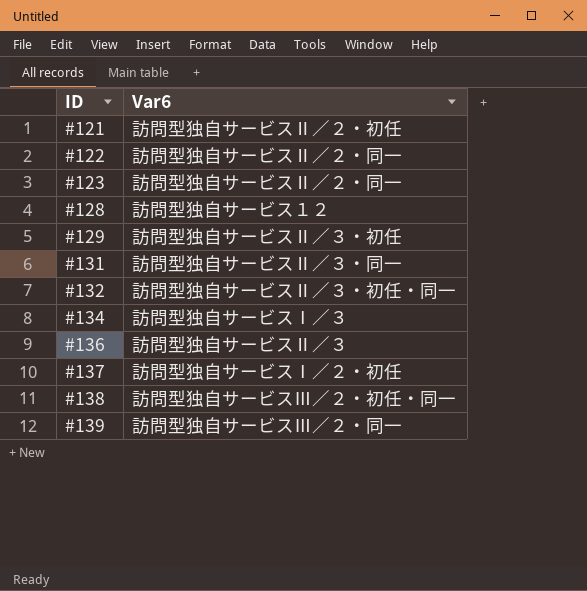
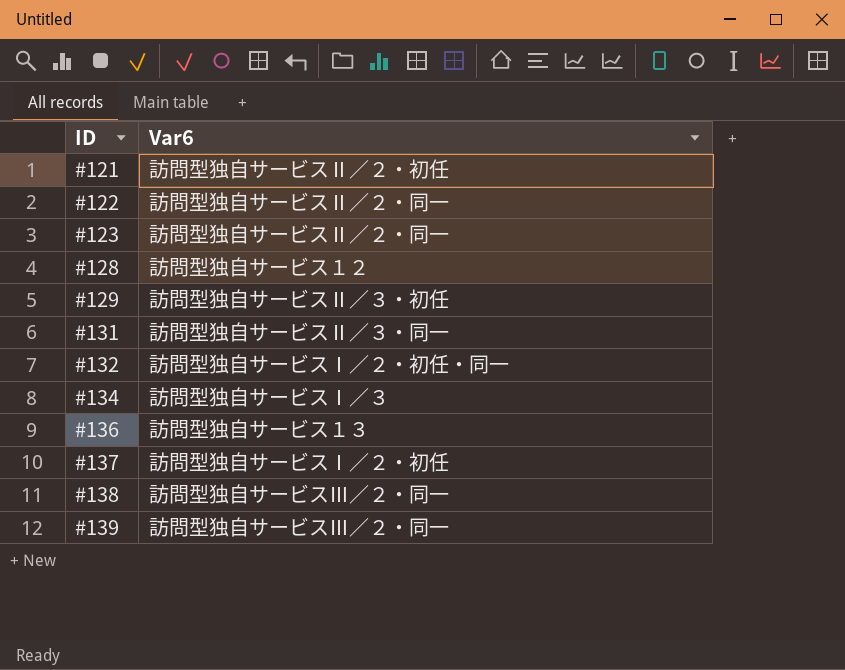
#132 | Var6: 訪問型独自サービスⅡ／３・初任・同一 -> 訪問型独自サービスⅠ／２・初任・同一
#136 | Var6: 訪問型独自サービスⅡ／３ -> 訪問型独自サービス１３
#138 | Var6: 訪問型独自サービスⅢ／２・初任・同一 -> 訪問型独自サービスⅢ／２・同一

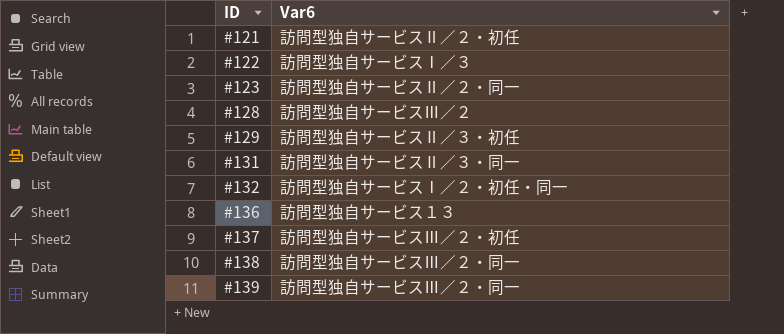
row #134: 訪問型独自サービスⅠ／３ -> none
#122 | Var6: 訪問型独自サービスⅡ／２・同一 -> 訪問型独自サービスⅠ／３
#128 | Var6: 訪問型独自サービス１２ -> 訪問型独自サービスⅢ／２
#137 | Var6: 訪問型独自サービスⅠ／２・初任 -> 訪問型独自サービスⅢ／２・初任

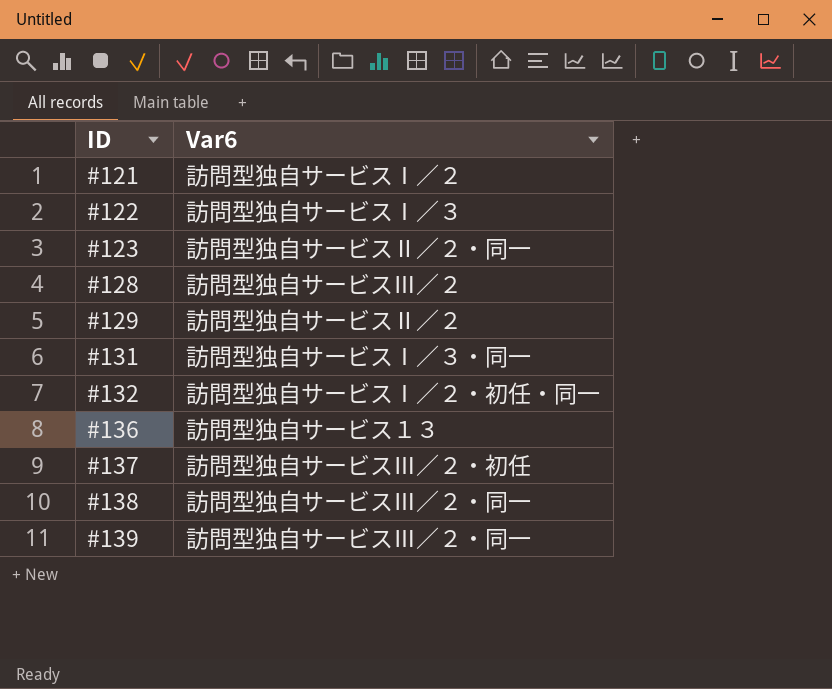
#121 | Var6: 訪問型独自サービスⅡ／２・初任 -> 訪問型独自サービスⅠ／２
#129 | Var6: 訪問型独自サービスⅡ／３・初任 -> 訪問型独自サービスⅡ／２
#131 | Var6: 訪問型独自サービスⅡ／３・同一 -> 訪問型独自サービスⅠ／３・同一

